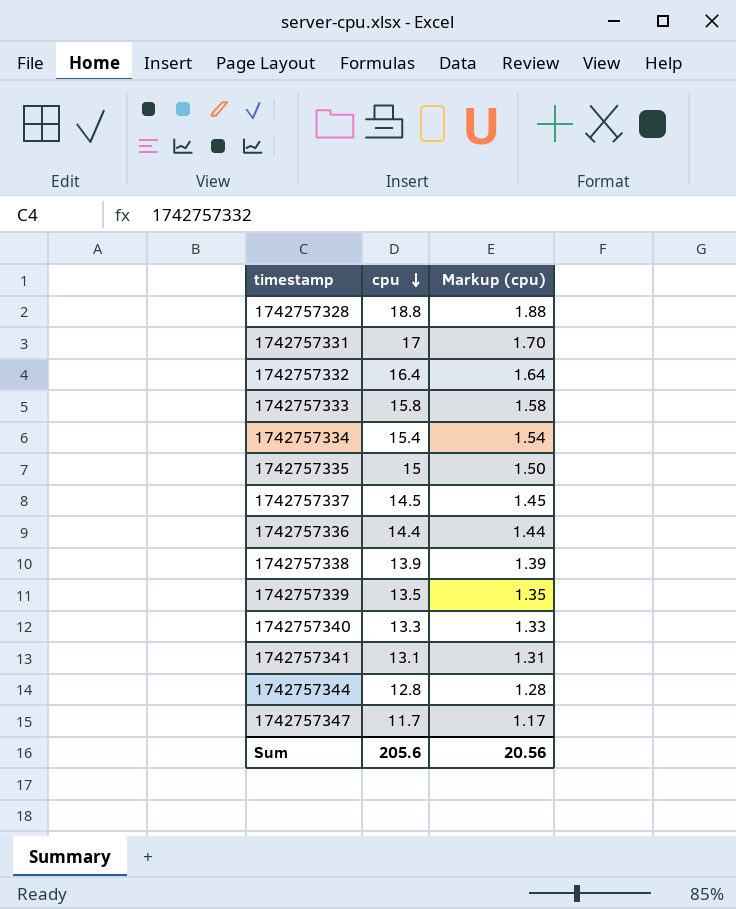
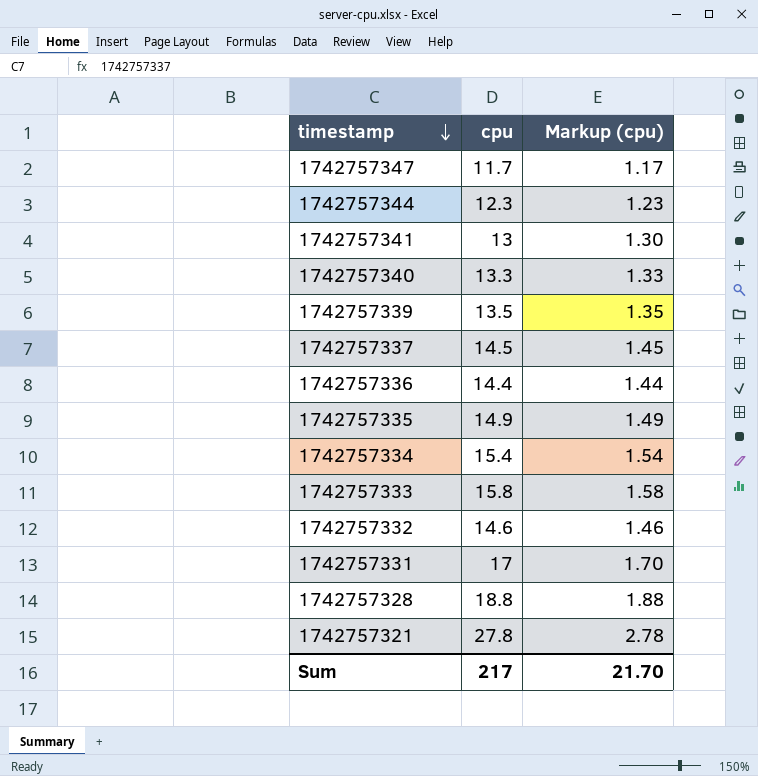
row order: cpu descending -> timestamp descending
row 1742757338: 13.9 | 1.39 -> none
1742757344 | cpu: 12.8 -> 12.3
1742757344 | Markup (cpu): 1.28 -> 1.23
1742757341 | cpu: 13.1 -> 13
1742757341 | Markup (cpu): 1.31 -> 1.30
1742757335 | cpu: 15 -> 14.9
1742757335 | Markup (cpu): 1.50 -> 1.49
1742757332 | cpu: 16.4 -> 14.6
1742757332 | Markup (cpu): 1.64 -> 1.46
row 1742757321: none -> 27.8 | 2.78
Sum | cpu: 205.6 -> 217
Sum | Markup (cpu): 20.56 -> 21.70

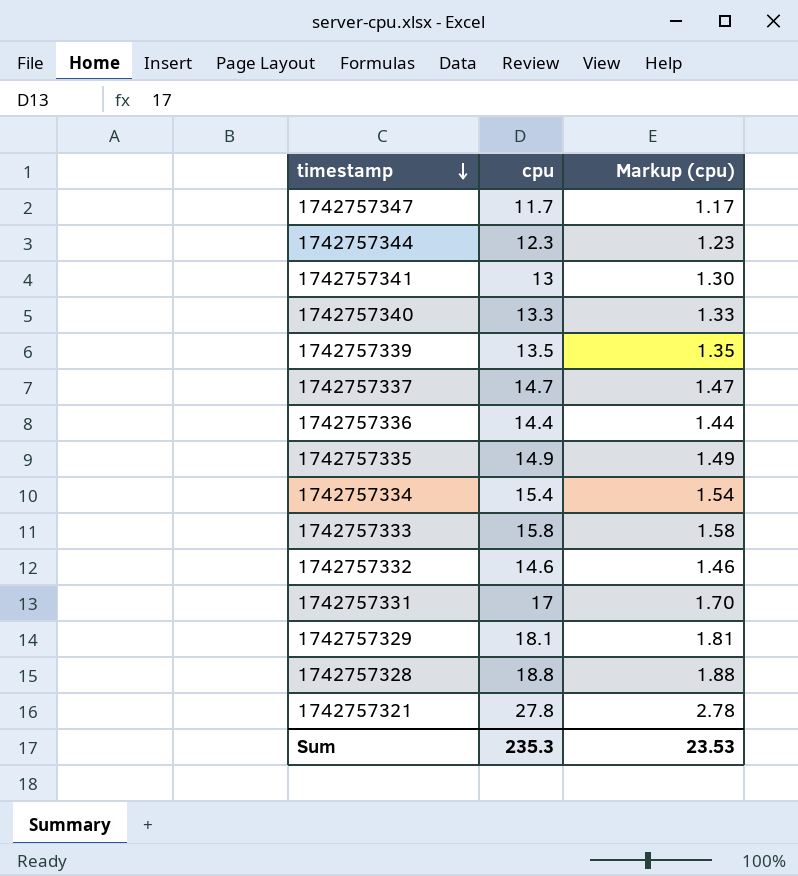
1742757337 | cpu: 14.5 -> 14.7
1742757337 | Markup (cpu): 1.45 -> 1.47
row 1742757329: none -> 18.1 | 1.81
Sum | cpu: 217 -> 235.3
Sum | Markup (cpu): 21.70 -> 23.53

